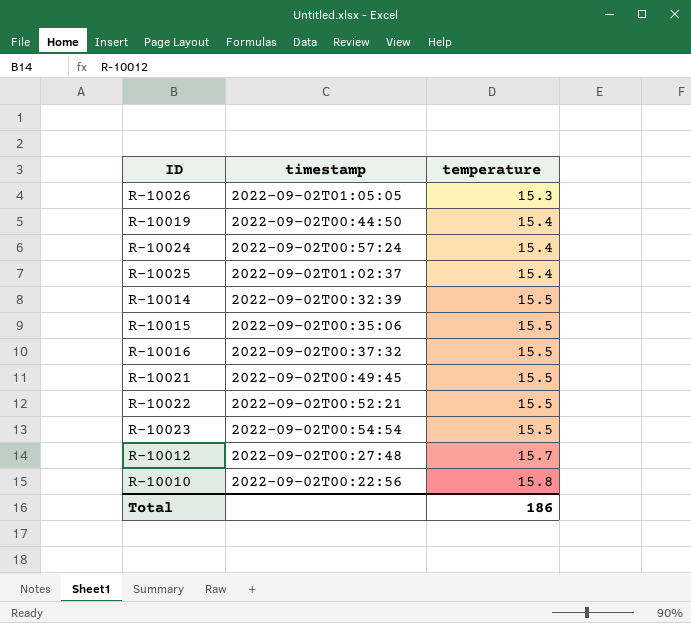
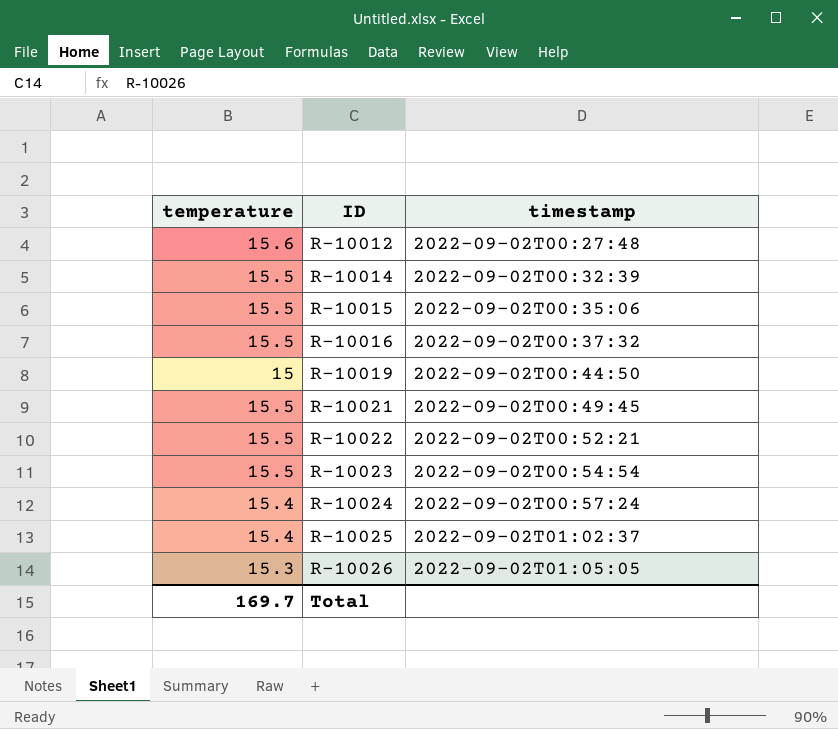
row order: temperature ascending -> ID ascending
column temperature | position: 3 -> 1
row R-10010: 2022-09-02T00:22:56 | 15.8 -> none
R-10012 | temperature: 15.7 -> 15.6
R-10019 | temperature: 15.4 -> 15
Total | temperature: 186 -> 169.7

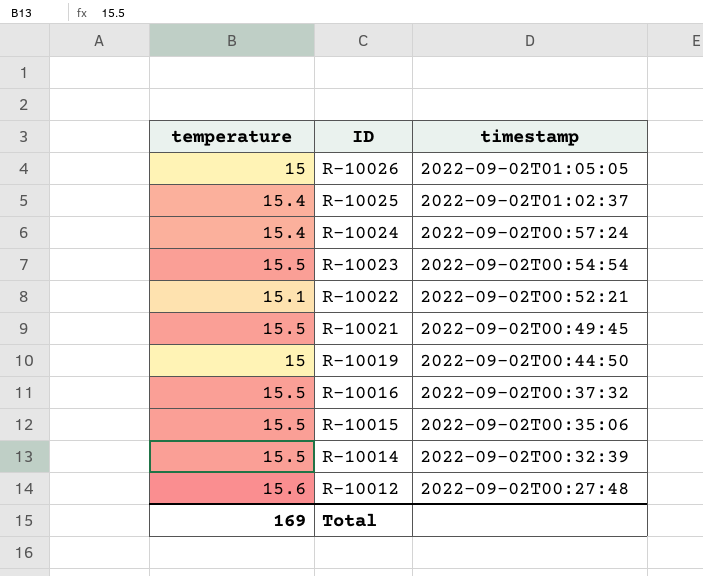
row order: ID ascending -> ID descending
R-10026 | temperature: 15.3 -> 15
R-10022 | temperature: 15.5 -> 15.1
Total | temperature: 169.7 -> 169

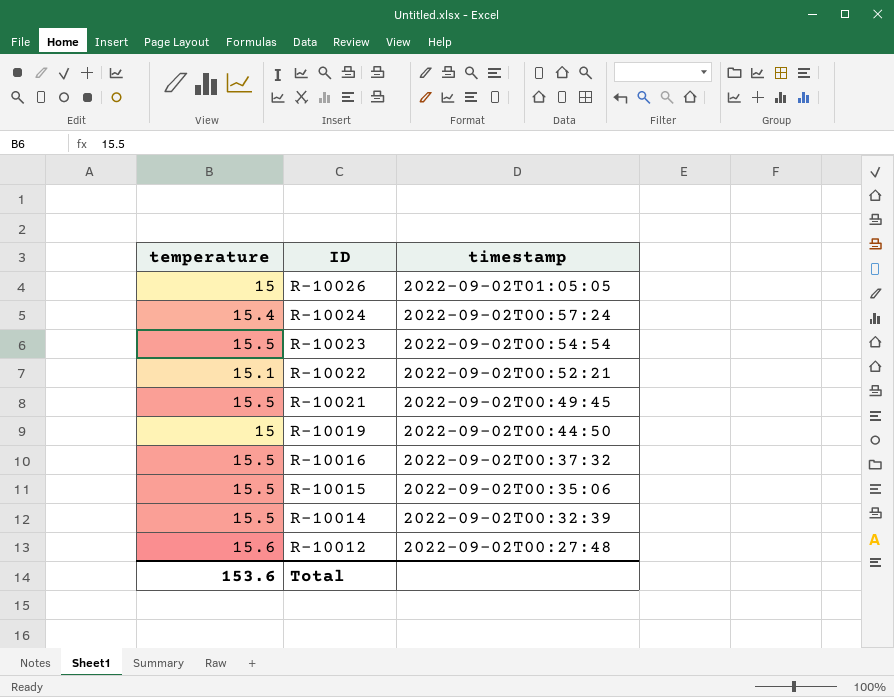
row R-10025: 15.4 | 2022-09-02T01:02:37 -> none
Total | temperature: 169 -> 153.6

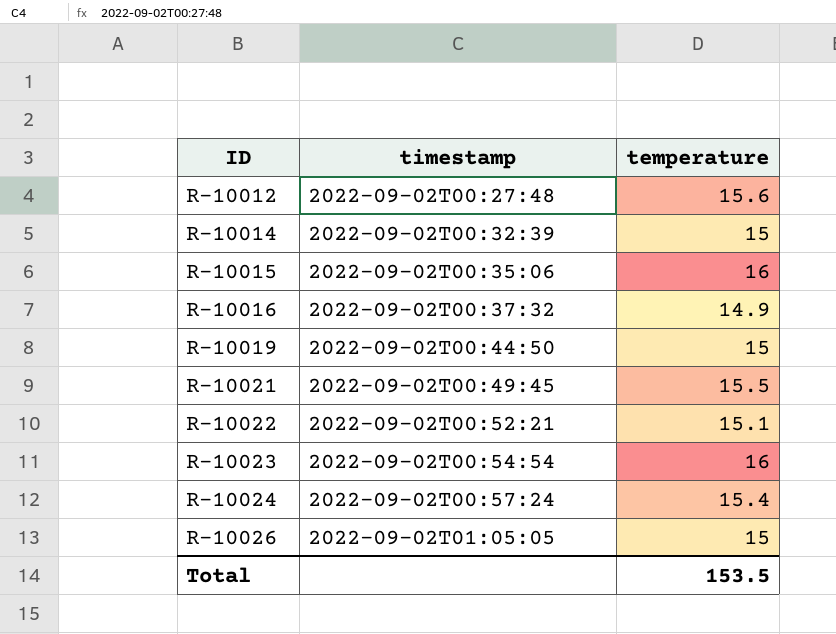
row order: ID descending -> ID ascending
column temperature | position: 1 -> 3
R-10014 | temperature: 15.5 -> 15
R-10015 | temperature: 15.5 -> 16
R-10016 | temperature: 15.5 -> 14.9
R-10023 | temperature: 15.5 -> 16
Total | temperature: 153.6 -> 153.5

